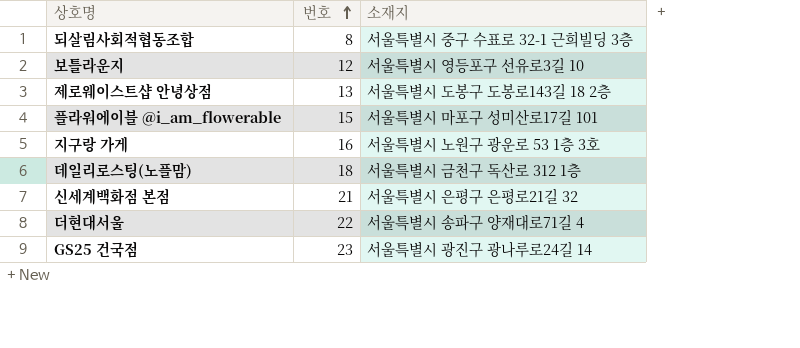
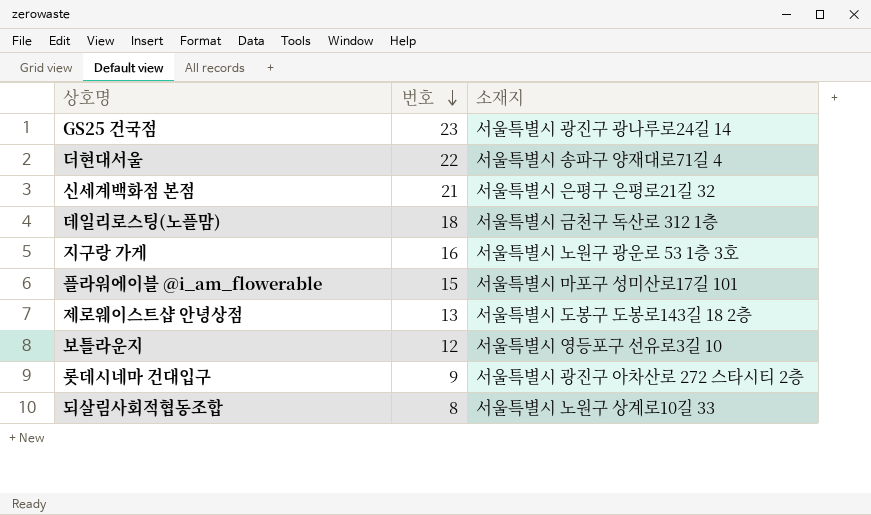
row order: 번호 ascending -> 번호 descending
row 롯데시네마 건대입구: none -> 9 | 서울특별시 광진구 아차산로 272 스타시티 2층
되살림사회적협동조합 | 소재지: 서울특별시 중구 수표로 32-1 근희빌딩 3층 -> 서울특별시 노원구 상계로10길 33

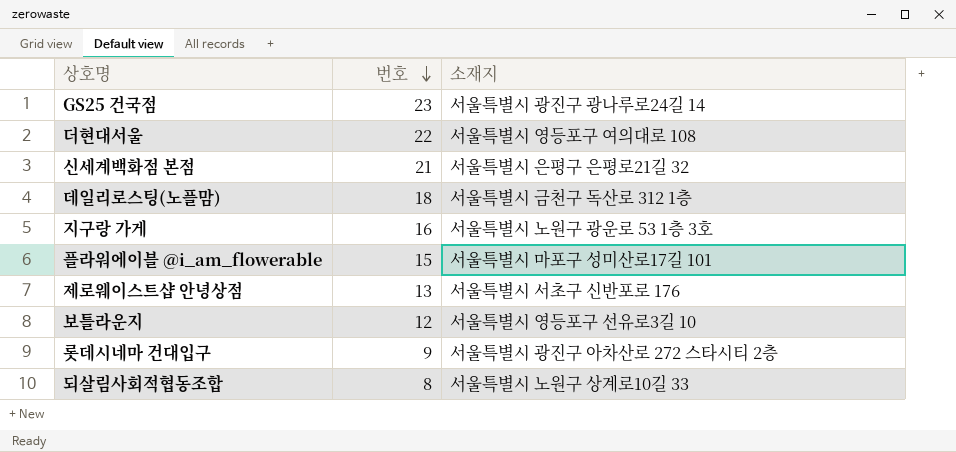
더현대서울 | 소재지: 서울특별시 송파구 양재대로71길 4 -> 서울특별시 영등포구 여의대로 108
제로웨이스트샵 안녕상점 | 소재지: 서울특별시 도봉구 도봉로143길 18 2층 -> 서울특별시 서초구 신반포로 176

